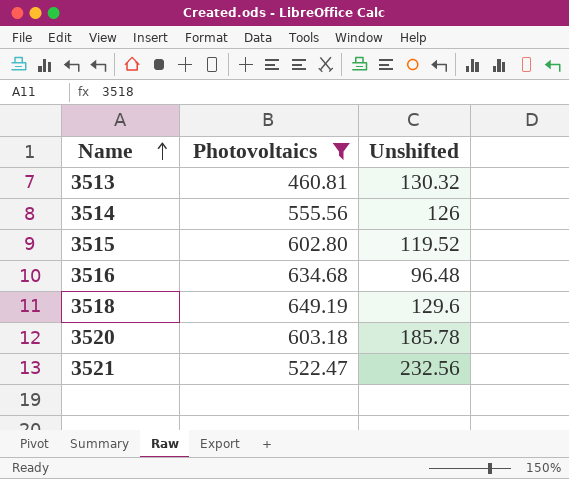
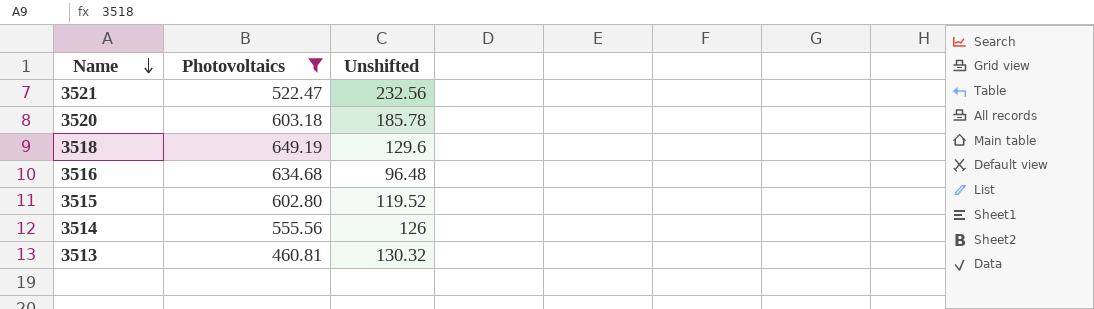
row order: Name ascending -> Name descending

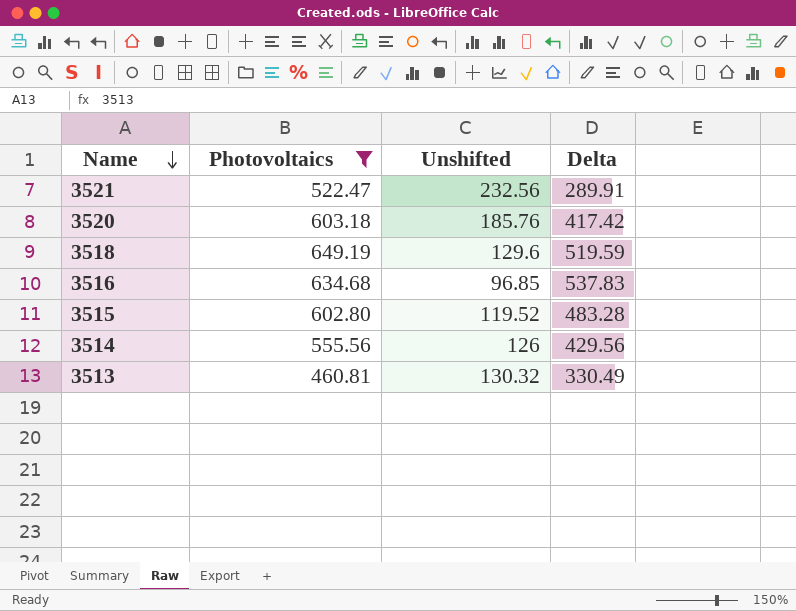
column Delta | formula: none -> [Photovoltaics] - [Unshifted]
3520 | Unshifted: 185.78 -> 185.76
3516 | Unshifted: 96.48 -> 96.85

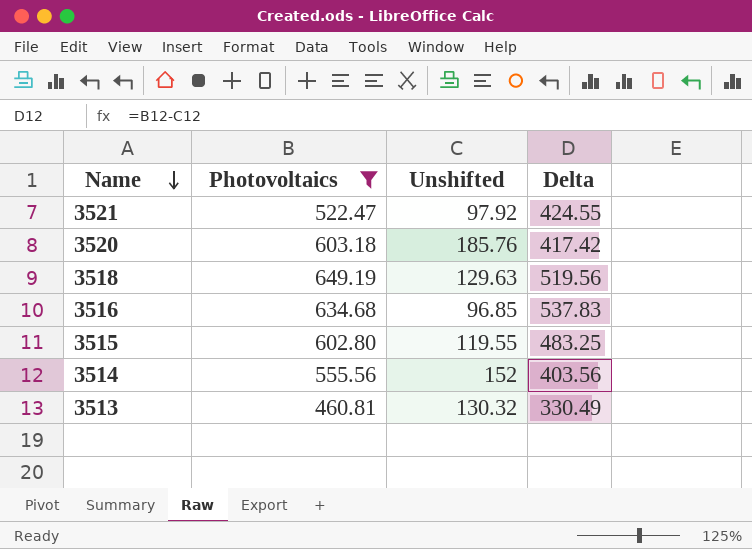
3521 | Unshifted: 232.56 -> 97.92
3521 | Delta: 289.91 -> 424.55
3518 | Unshifted: 129.6 -> 129.63
3518 | Delta: 519.59 -> 519.56
3515 | Unshifted: 119.52 -> 119.55
3515 | Delta: 483.28 -> 483.25
3514 | Unshifted: 126 -> 152
3514 | Delta: 429.56 -> 403.56

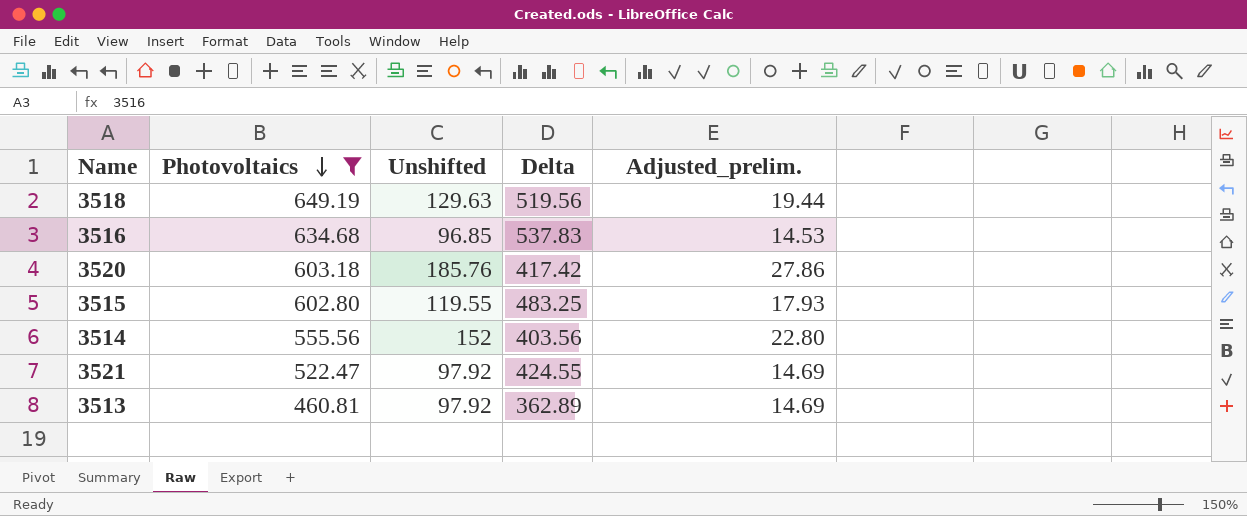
row order: Name descending -> Photovoltaics descending
column Adjusted_prelim. | formula: none -> [Unshifted] * 0.15
3513 | Unshifted: 130.32 -> 97.92
3513 | Delta: 330.49 -> 362.89

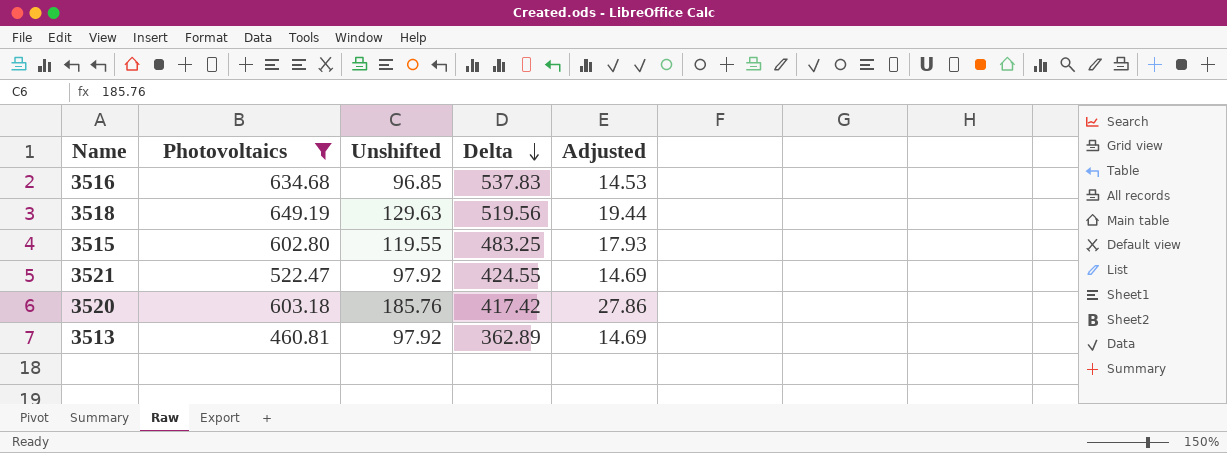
row order: Photovoltaics descending -> Delta descending
column name: Adjusted_prelim. -> Adjusted
row 3514: 555.56 | 152 | 403.56 | 22.80 -> none

